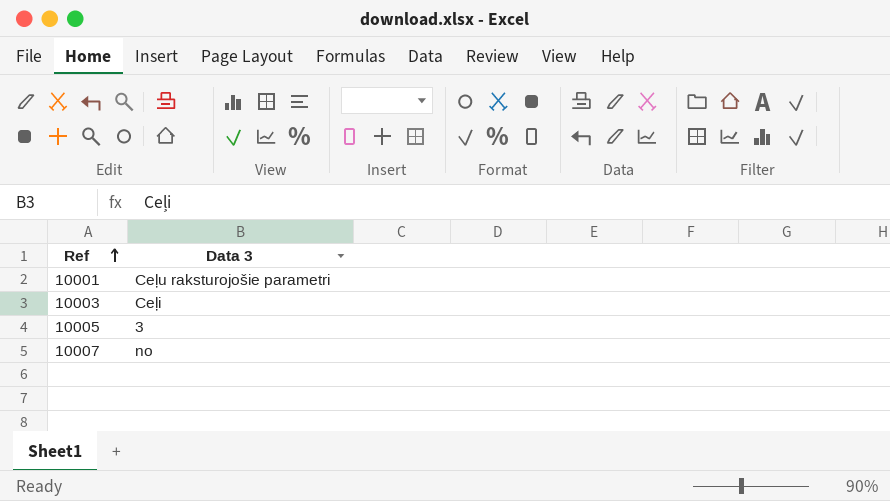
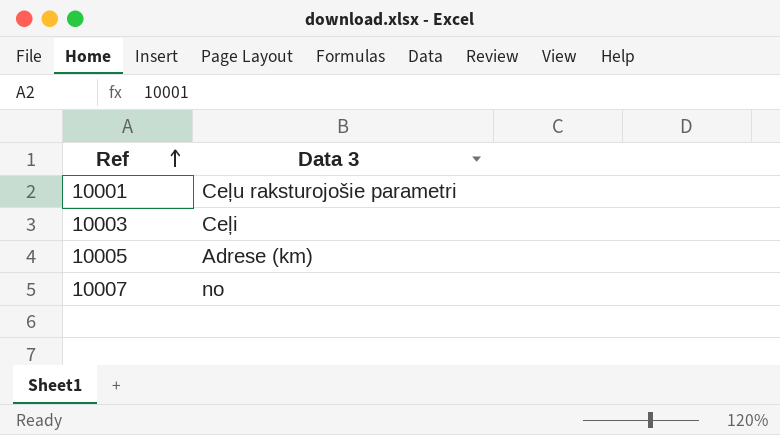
10005 | Data 3: 3 -> Adrese (km)

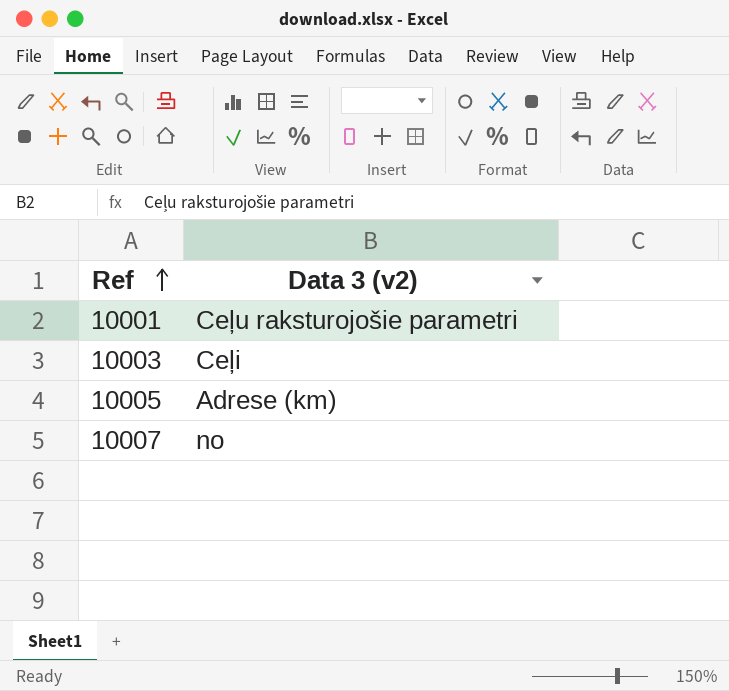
column name: Data 3 -> Data 3 (v2)

